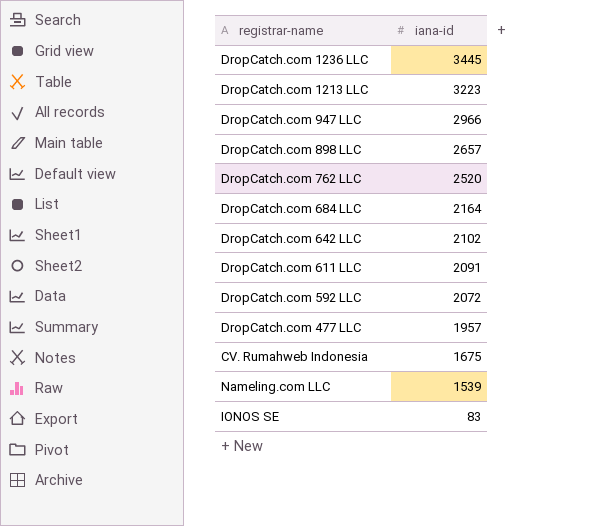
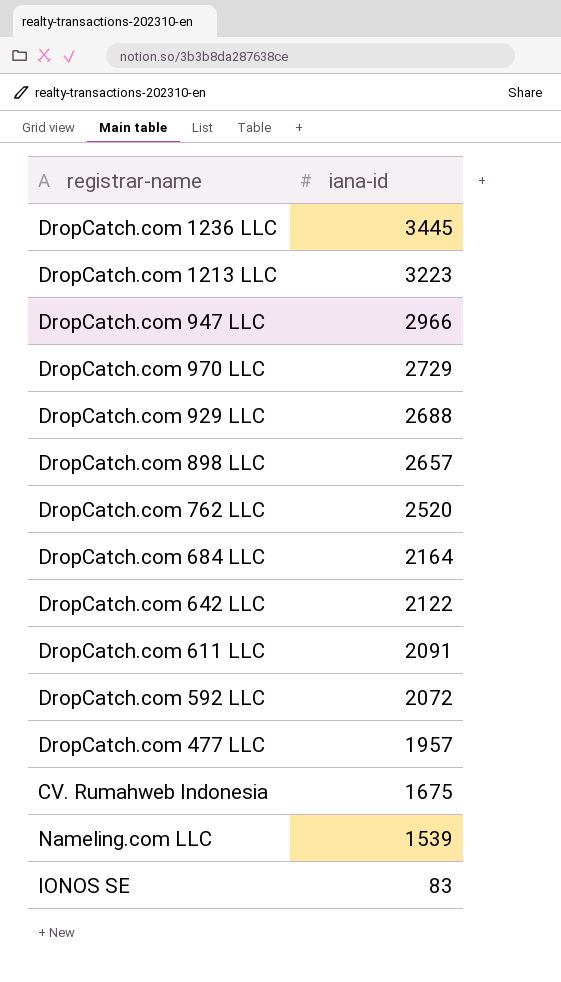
row DropCatch.com 970 LLC: none -> 2729
row DropCatch.com 929 LLC: none -> 2688
DropCatch.com 642 LLC | iana-id: 2102 -> 2122

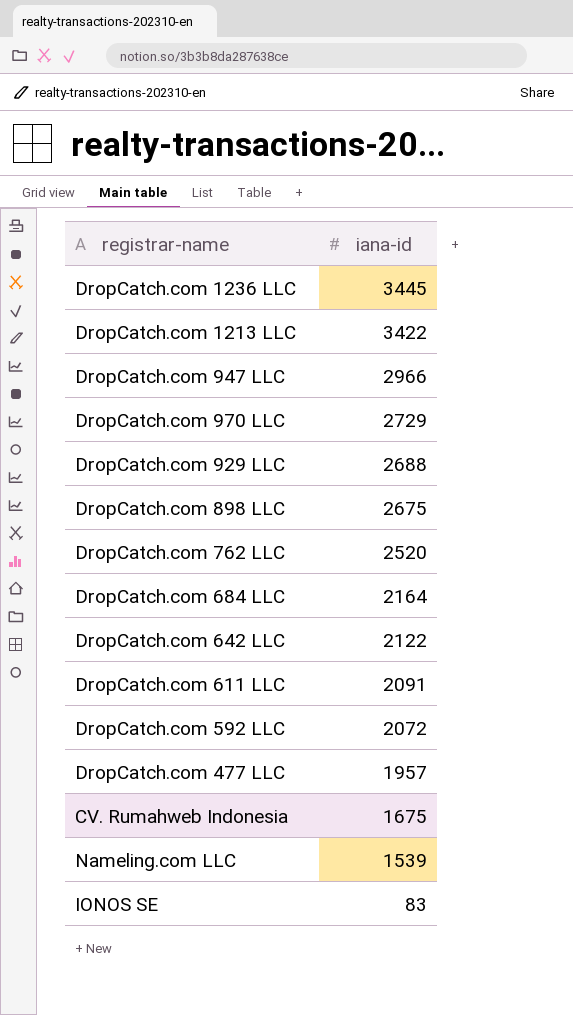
DropCatch.com 1213 LLC | iana-id: 3223 -> 3422
DropCatch.com 898 LLC | iana-id: 2657 -> 2675

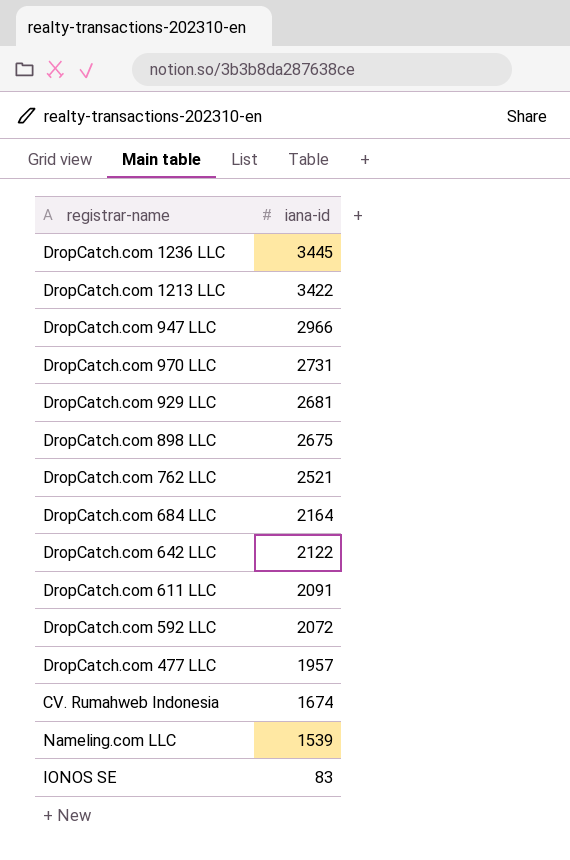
DropCatch.com 970 LLC | iana-id: 2729 -> 2731
DropCatch.com 929 LLC | iana-id: 2688 -> 2681
DropCatch.com 762 LLC | iana-id: 2520 -> 2521
CV. Rumahweb Indonesia | iana-id: 1675 -> 1674

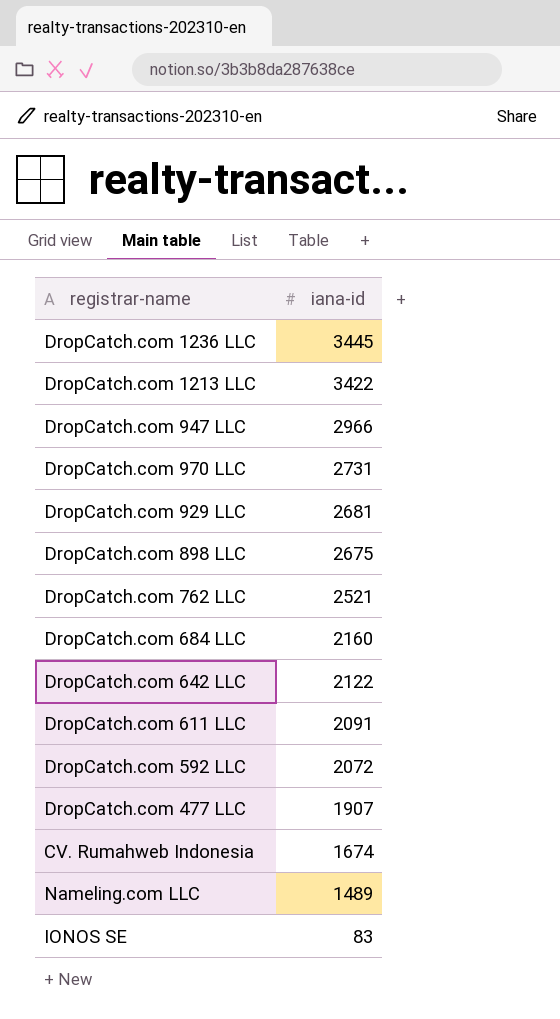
DropCatch.com 684 LLC | iana-id: 2164 -> 2160
DropCatch.com 477 LLC | iana-id: 1957 -> 1907
Nameling.com LLC | iana-id: 1539 -> 1489

